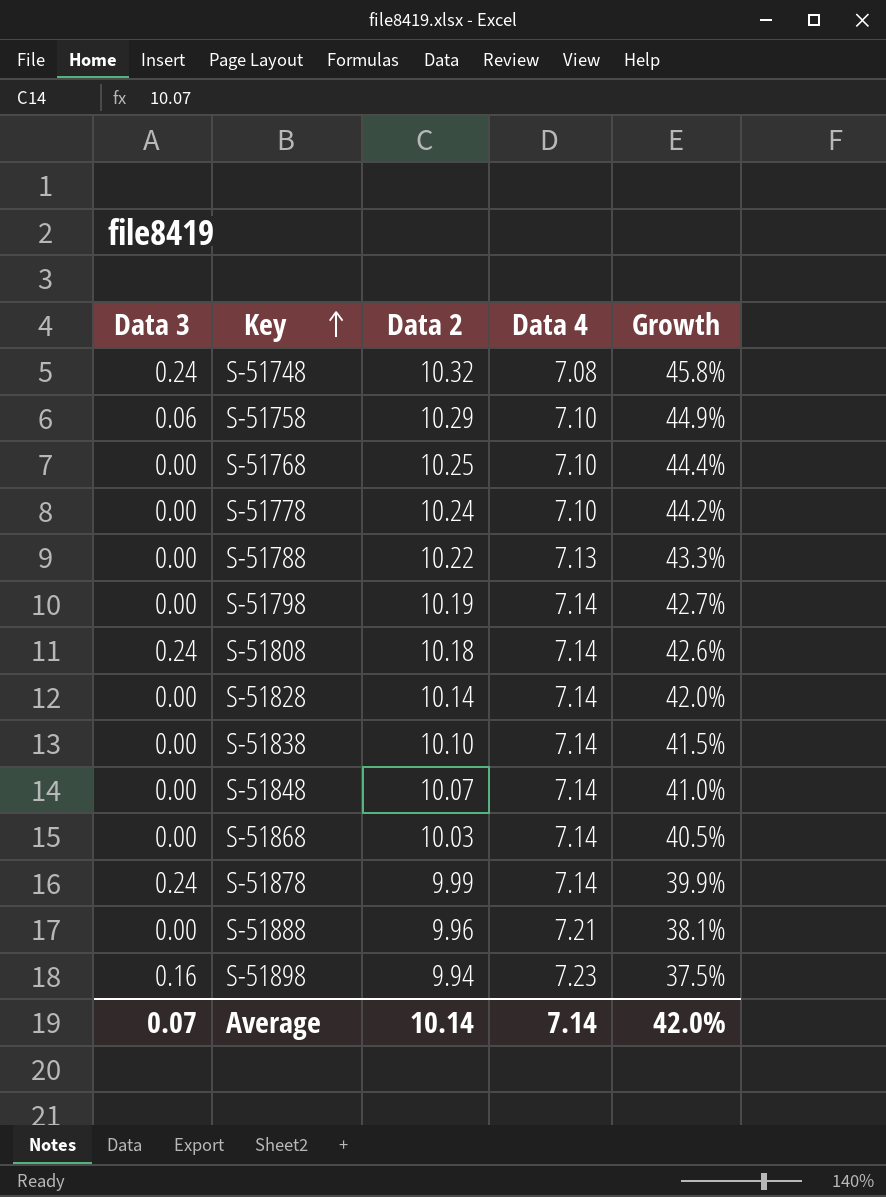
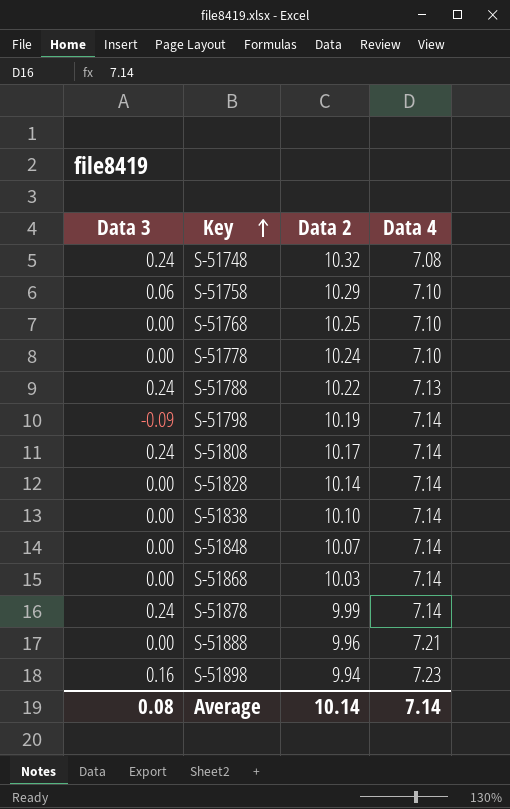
column Growth | formula: ([Data 2] - [Data 4]) / [Data 4] -> none
S-51788 | Data 3: 0.00 -> 0.24
S-51798 | Data 3: 0.00 -> -0.09
S-51808 | Data 2: 10.18 -> 10.17
Average | Data 3: 0.07 -> 0.08

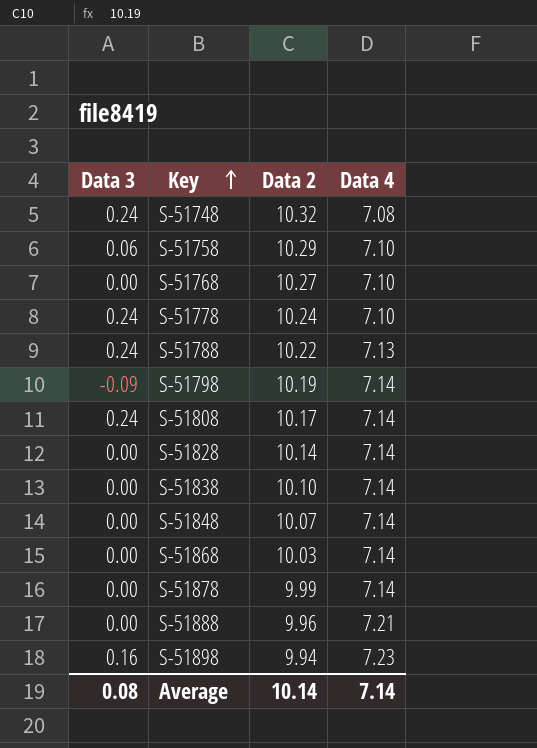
S-51768 | Data 2: 10.25 -> 10.27
S-51778 | Data 3: 0.00 -> 0.24
S-51878 | Data 3: 0.24 -> 0.00

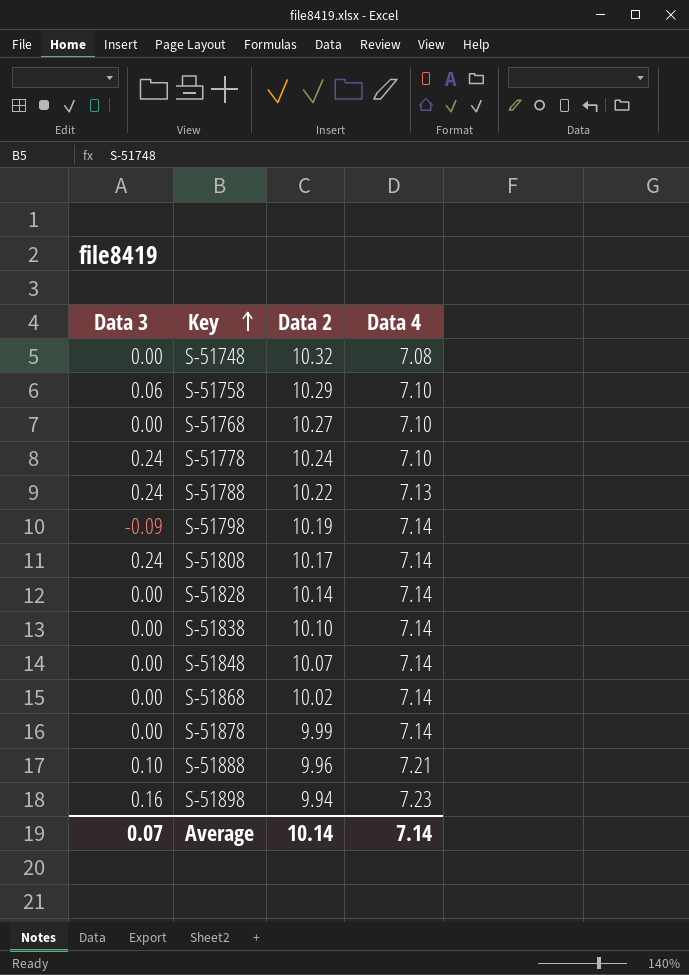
S-51748 | Data 3: 0.24 -> 0.00
S-51868 | Data 2: 10.03 -> 10.02
S-51888 | Data 3: 0.00 -> 0.10
Average | Data 3: 0.08 -> 0.07

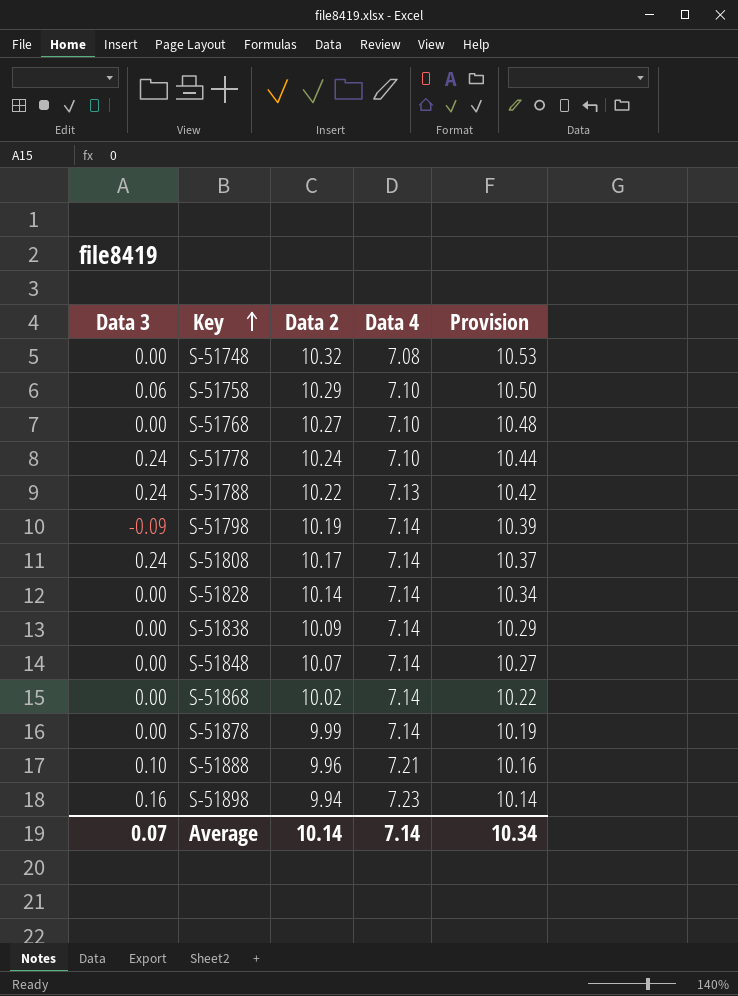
column Provision | formula: none -> [Data 2] * 1.02
S-51838 | Data 2: 10.10 -> 10.09

